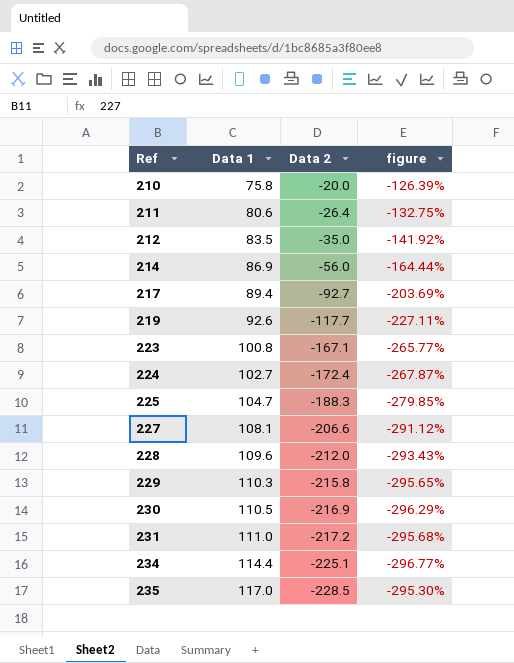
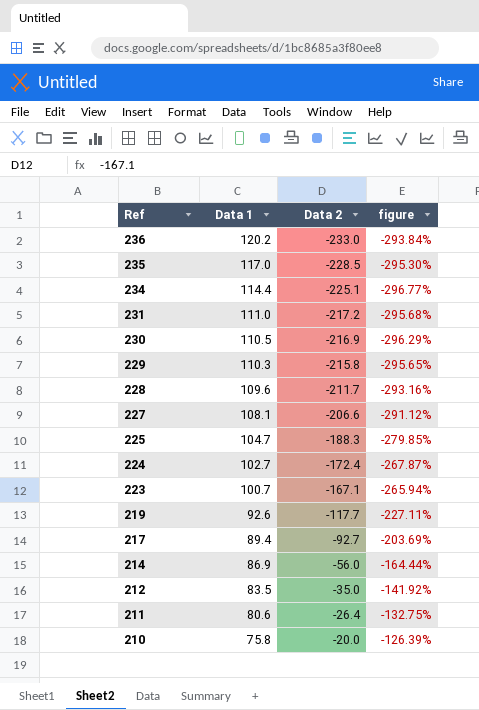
row order: Ref ascending -> Ref descending
row 236: none -> 120.2 | -233.0 | -293.84%
228 | Data 2: -212.0 -> -211.7
228 | figure: -293.43% -> -293.16%
223 | Data 1: 100.8 -> 100.7
223 | figure: -265.77% -> -265.94%

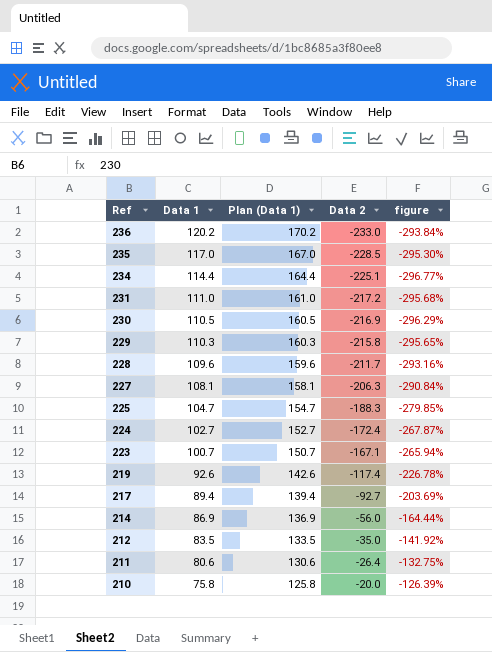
column Plan (Data 1) | formula: none -> [Data 1] + 50
227 | Data 2: -206.6 -> -206.3
227 | figure: -291.12% -> -290.84%
219 | Data 2: -117.7 -> -117.4
219 | figure: -227.11% -> -226.78%

